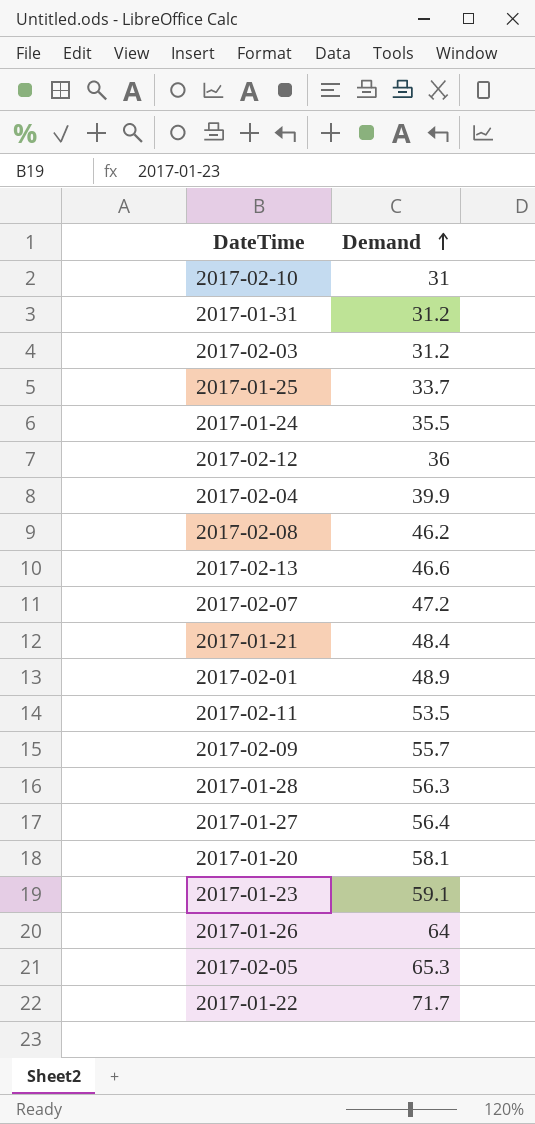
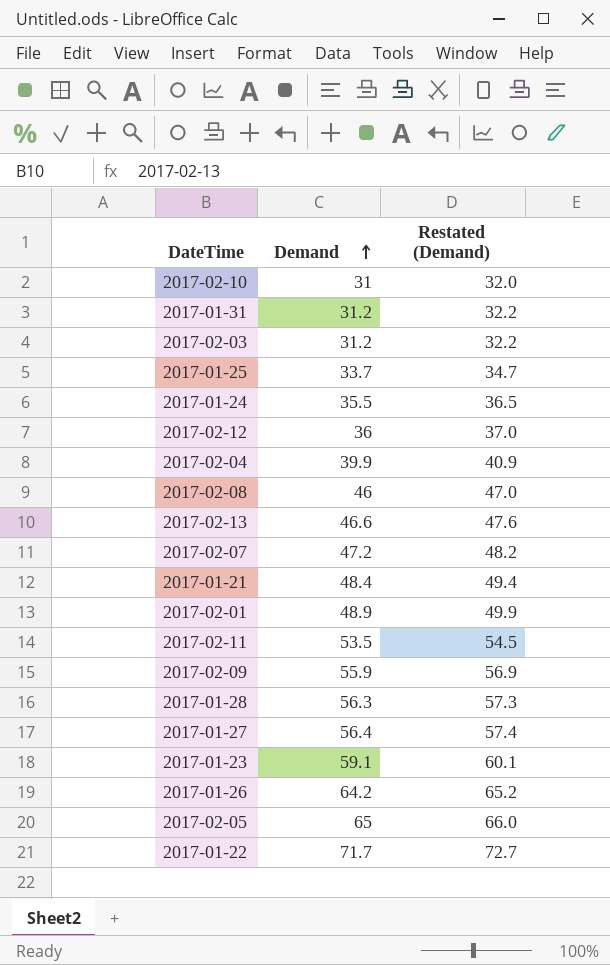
column Restated (Demand) | formula: none -> [Demand] + 1
row 2017-01-20: 58.1 -> none
2017-02-08 | Demand: 46.2 -> 46
2017-02-09 | Demand: 55.7 -> 55.9
2017-01-26 | Demand: 64 -> 64.2
2017-02-05 | Demand: 65.3 -> 65

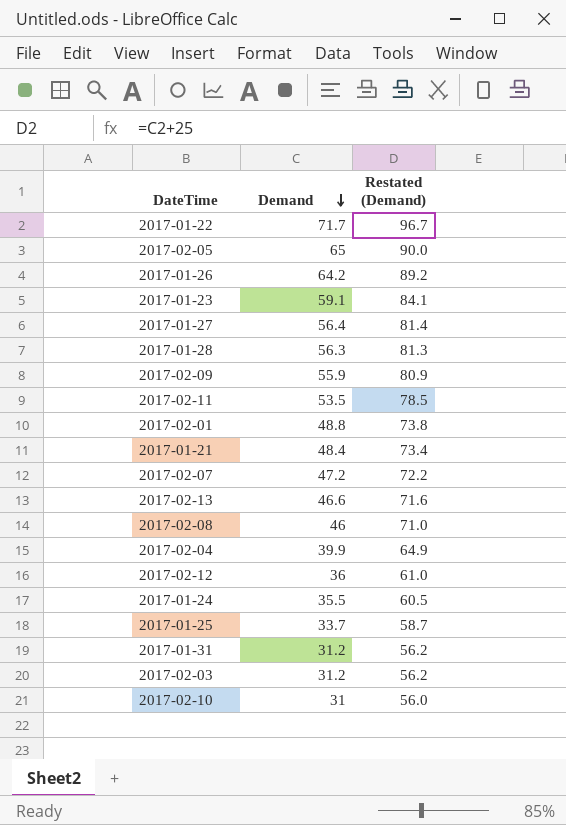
row order: Demand ascending -> Demand descending
column Restated (Demand) | formula: [Demand] + 1 -> [Demand] + 25
2017-02-01 | Demand: 48.9 -> 48.8

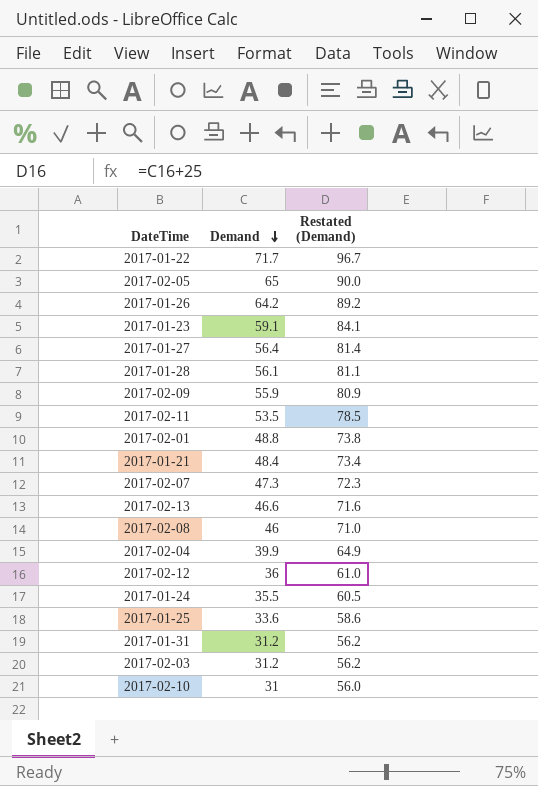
2017-01-28 | Demand: 56.3 -> 56.1
2017-01-28 | Restated (Demand): 81.3 -> 81.1
2017-02-07 | Demand: 47.2 -> 47.3
2017-02-07 | Restated (Demand): 72.2 -> 72.3
2017-01-25 | Demand: 33.7 -> 33.6
2017-01-25 | Restated (Demand): 58.7 -> 58.6

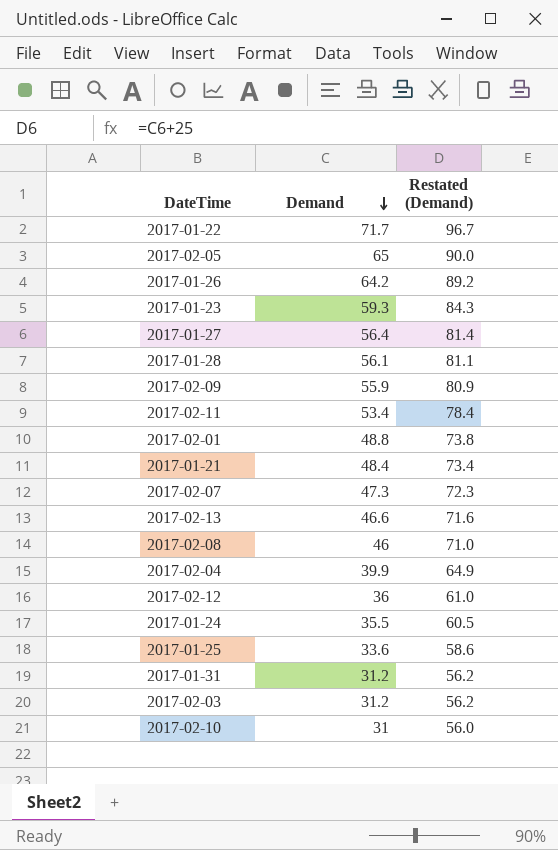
2017-01-23 | Demand: 59.1 -> 59.3
2017-01-23 | Restated (Demand): 84.1 -> 84.3
2017-02-11 | Demand: 53.5 -> 53.4
2017-02-11 | Restated (Demand): 78.5 -> 78.4

